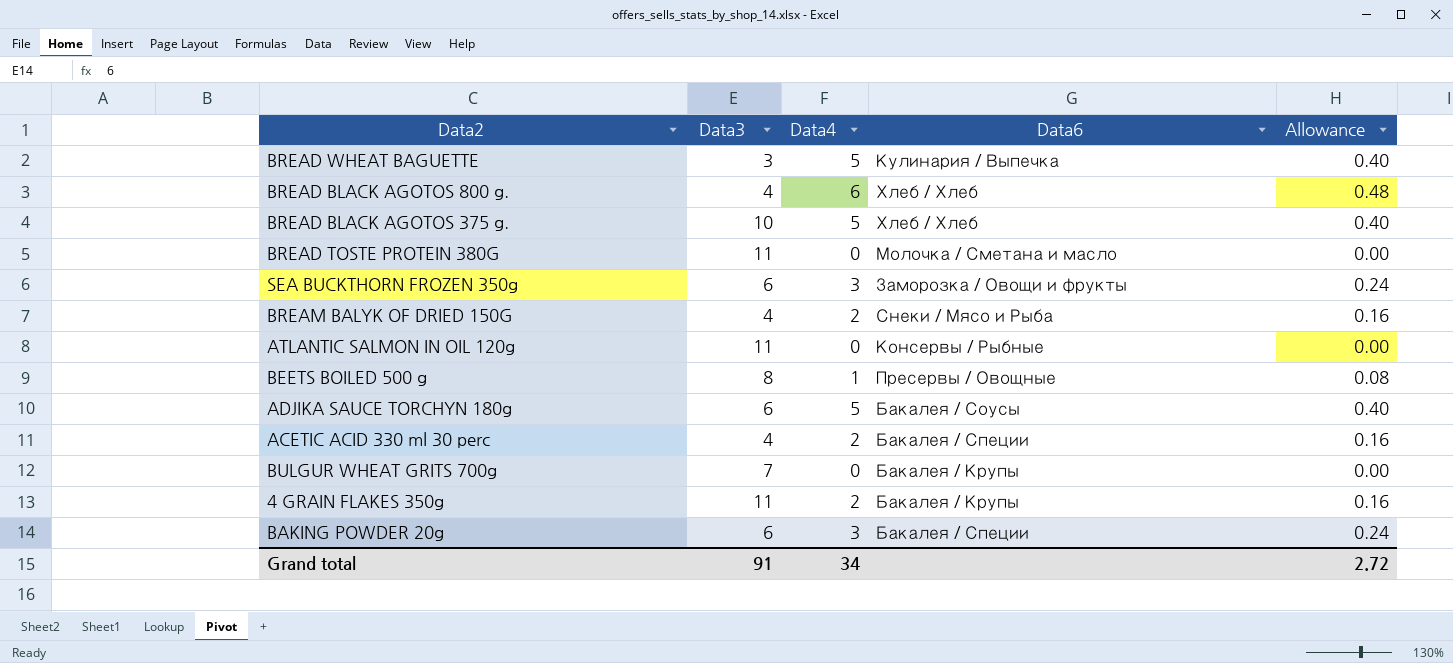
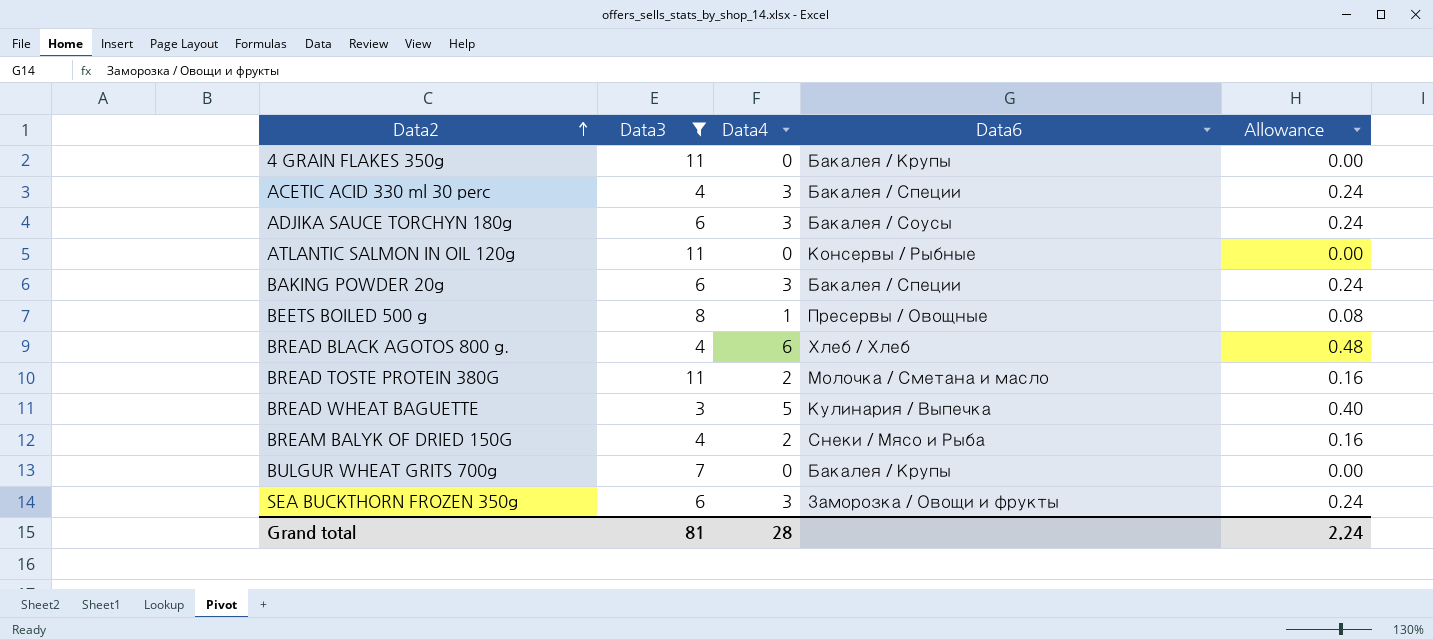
filter: none -> Data3 != 10
row order: none -> Data2 ascending
4 GRAIN FLAKES 350g | Data4: 2 -> 0
4 GRAIN FLAKES 350g | Allowance: 0.16 -> 0.00
ACETIC ACID 330 ml 30 perc | Data4: 2 -> 3
ACETIC ACID 330 ml 30 perc | Allowance: 0.16 -> 0.24
ADJIKA SAUCE TORCHYN 180g | Data4: 5 -> 3
ADJIKA SAUCE TORCHYN 180g | Allowance: 0.40 -> 0.24
BREAD TOSTE PROTEIN 380G | Data4: 0 -> 2
BREAD TOSTE PROTEIN 380G | Allowance: 0.00 -> 0.16
Grand total | Data3: 91 -> 81
Grand total | Data4: 34 -> 28
Grand total | Allowance: 2.72 -> 2.24

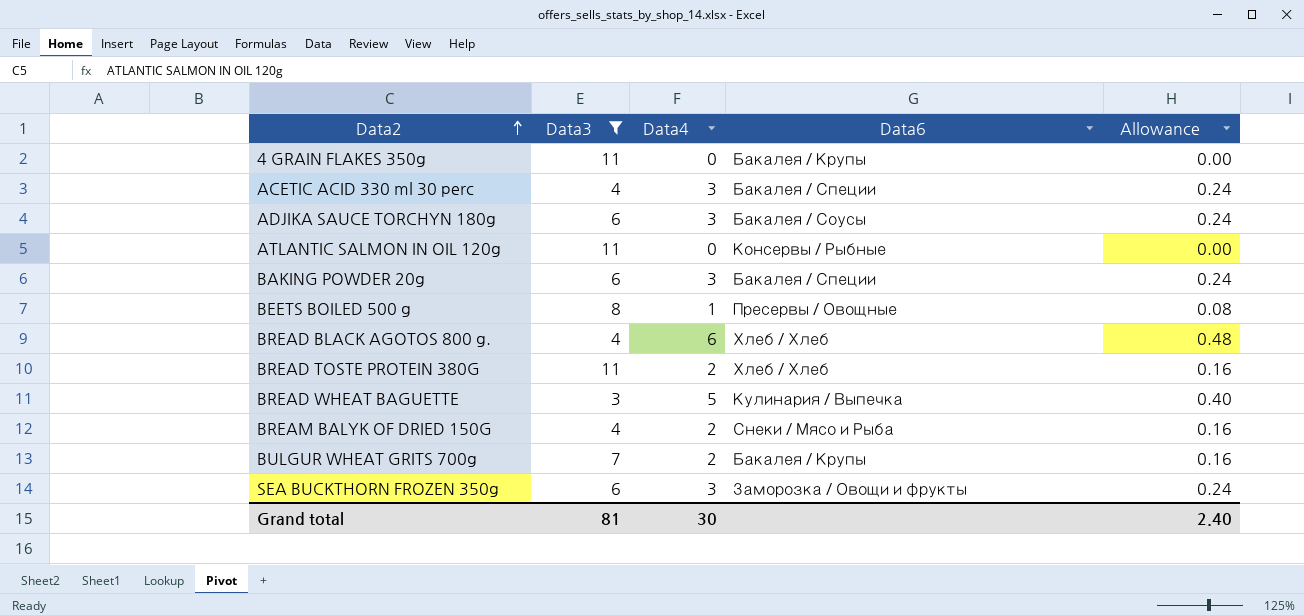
BREAD TOSTE PROTEIN 380G | Data6: Молочка / Сметана и масло -> Хлеб / Хлеб
BULGUR WHEAT GRITS 700g | Data4: 0 -> 2
BULGUR WHEAT GRITS 700g | Allowance: 0.00 -> 0.16
Grand total | Data4: 28 -> 30
Grand total | Allowance: 2.24 -> 2.40

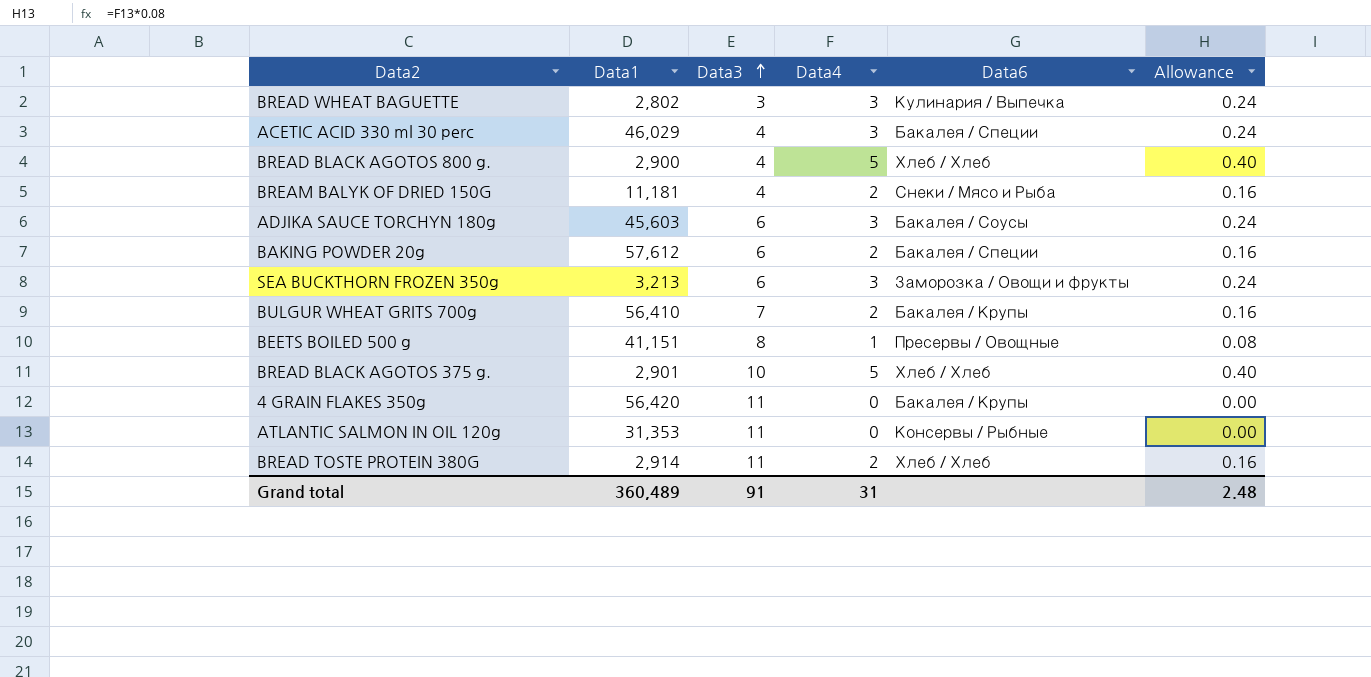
filter: Data3 != 10 -> none
row order: Data2 ascending -> Data3 ascending
column Data1 | position: none -> 2
BREAD WHEAT BAGUETTE | Data4: 5 -> 3
BREAD WHEAT BAGUETTE | Allowance: 0.40 -> 0.24
BREAD BLACK AGOTOS 800 g. | Data4: 6 -> 5
BREAD BLACK AGOTOS 800 g. | Allowance: 0.48 -> 0.40
BAKING POWDER 20g | Data4: 3 -> 2
BAKING POWDER 20g | Allowance: 0.24 -> 0.16
Grand total | Data3: 81 -> 91
Grand total | Data4: 30 -> 31
Grand total | Allowance: 2.40 -> 2.48

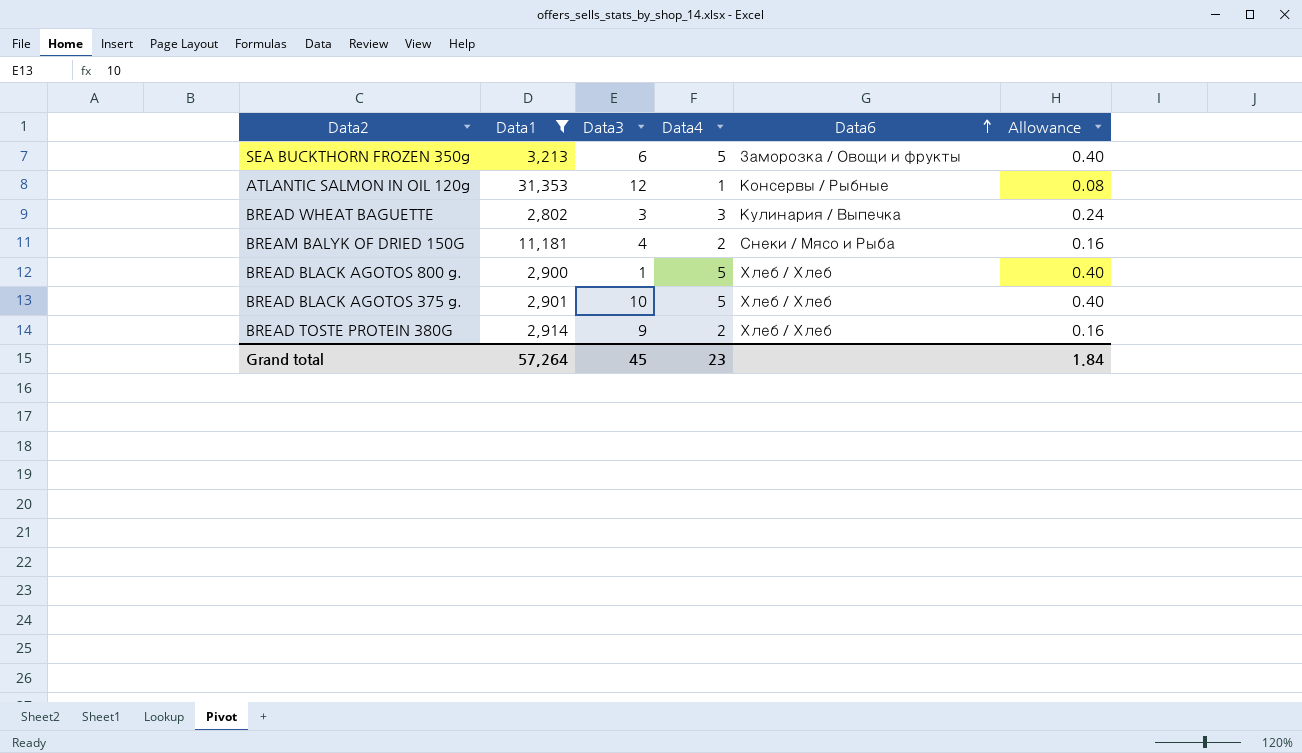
filter: none -> Data1 <= 31,353
row order: Data3 ascending -> Data6 ascending
SEA BUCKTHORN FROZEN 350g | Data4: 3 -> 5
SEA BUCKTHORN FROZEN 350g | Allowance: 0.24 -> 0.40
ATLANTIC SALMON IN OIL 120g | Data3: 11 -> 12
ATLANTIC SALMON IN OIL 120g | Data4: 0 -> 1
ATLANTIC SALMON IN OIL 120g | Allowance: 0.00 -> 0.08
BREAD BLACK AGOTOS 800 g. | Data3: 4 -> 1
BREAD TOSTE PROTEIN 380G | Data3: 11 -> 9
Grand total | Data1: 360,489 -> 57,264
Grand total | Data3: 91 -> 45
Grand total | Data4: 31 -> 23
Grand total | Allowance: 2.48 -> 1.84

